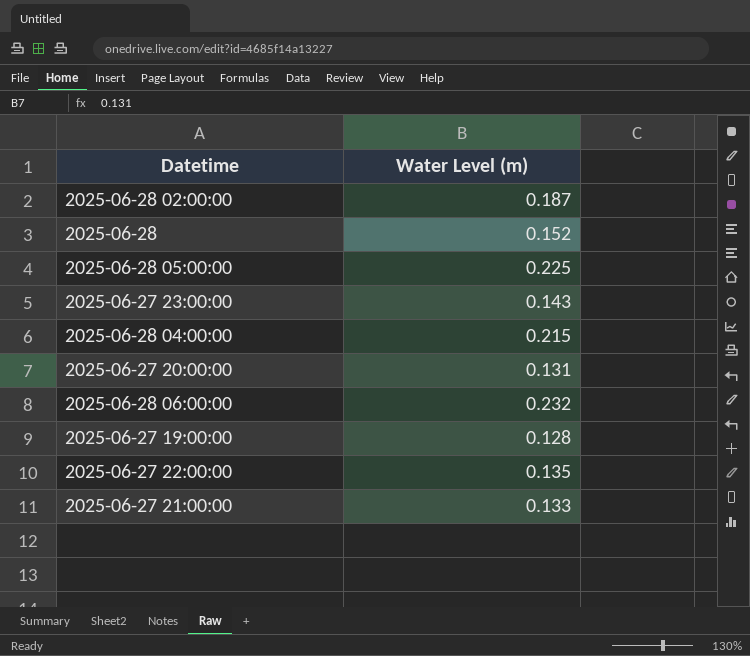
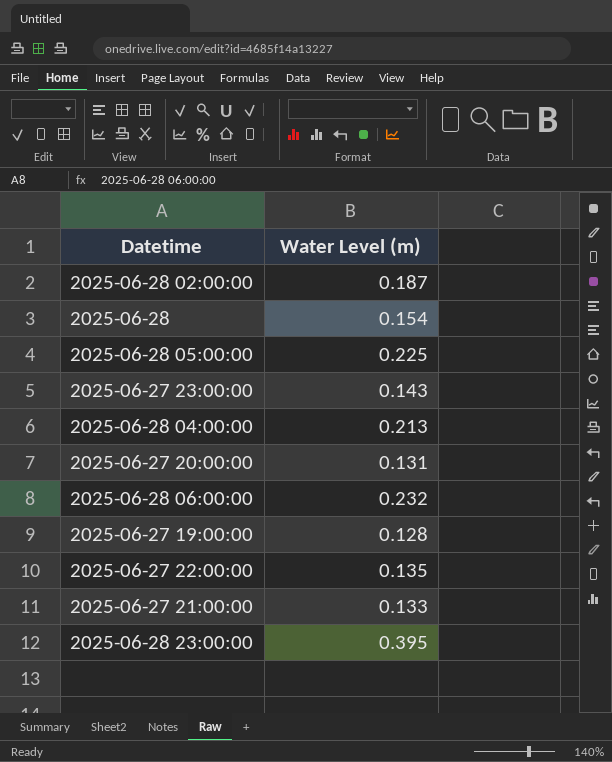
2025-06-28 | Water Level (m): 0.152 -> 0.154
2025-06-28 04:00:00 | Water Level (m): 0.215 -> 0.213
row 2025-06-28 23:00:00: none -> 0.395

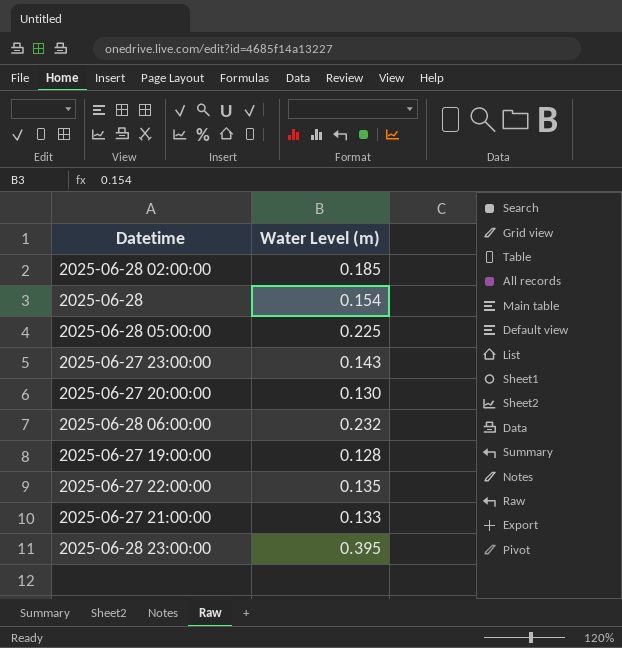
row 2025-06-28 04:00:00: 0.213 -> none
2025-06-28 02:00:00 | Water Level (m): 0.187 -> 0.185
2025-06-27 20:00:00 | Water Level (m): 0.131 -> 0.130

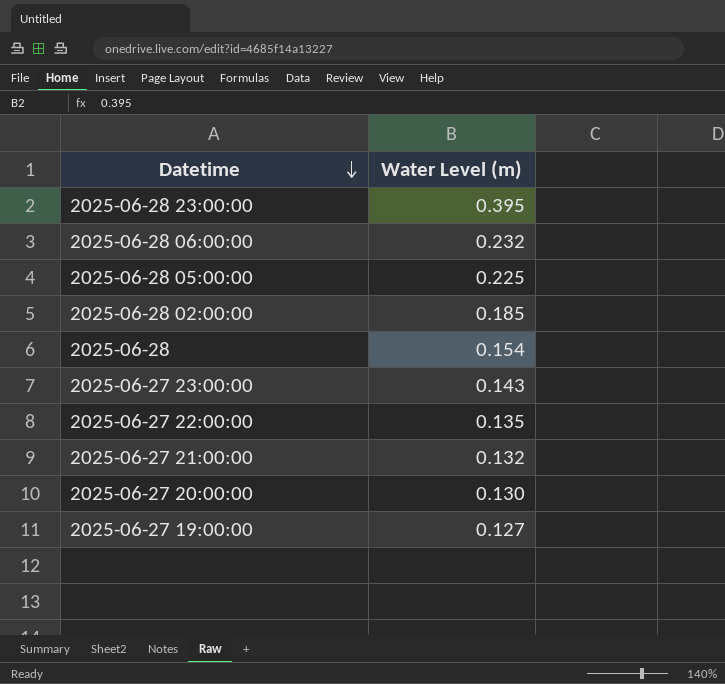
row order: none -> Datetime descending
2025-06-27 21:00:00 | Water Level (m): 0.133 -> 0.132
2025-06-27 19:00:00 | Water Level (m): 0.128 -> 0.127

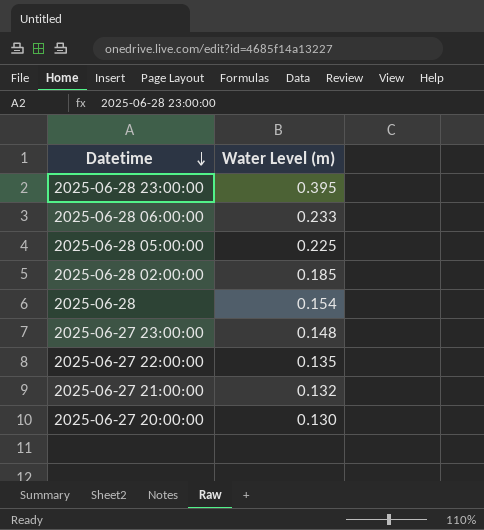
row 2025-06-27 19:00:00: 0.127 -> none
2025-06-28 06:00:00 | Water Level (m): 0.232 -> 0.233
2025-06-27 23:00:00 | Water Level (m): 0.143 -> 0.148

